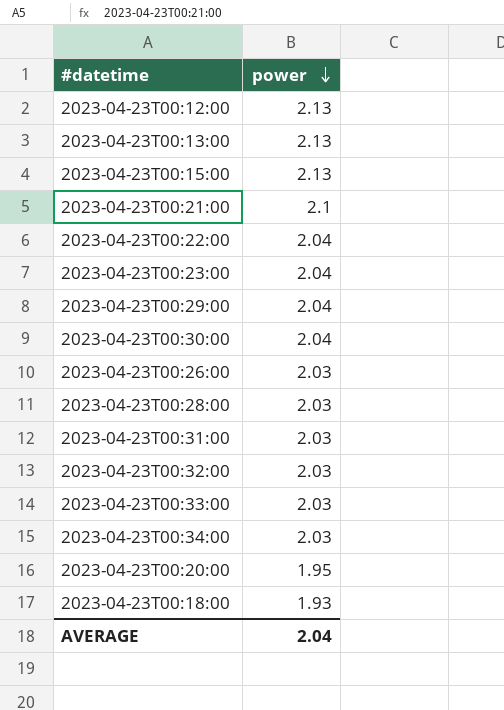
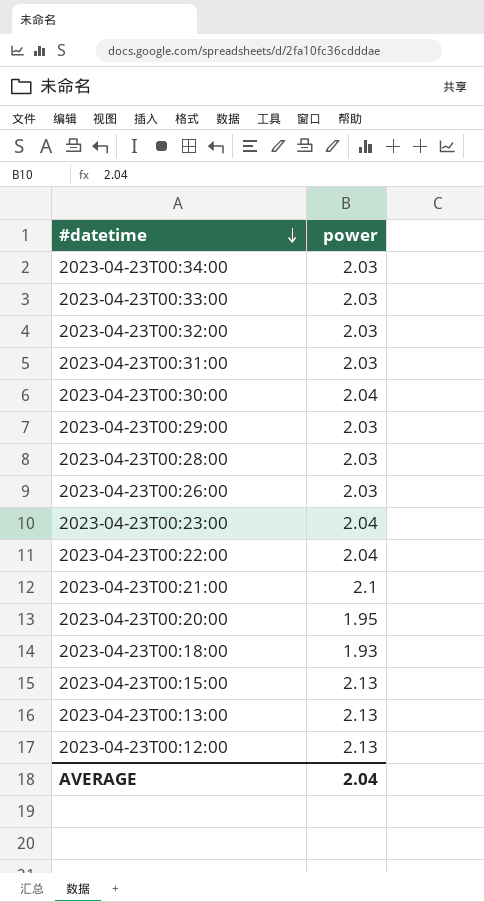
row order: power descending -> #datetime descending
2023-04-23T00:29:00 | power: 2.04 -> 2.03

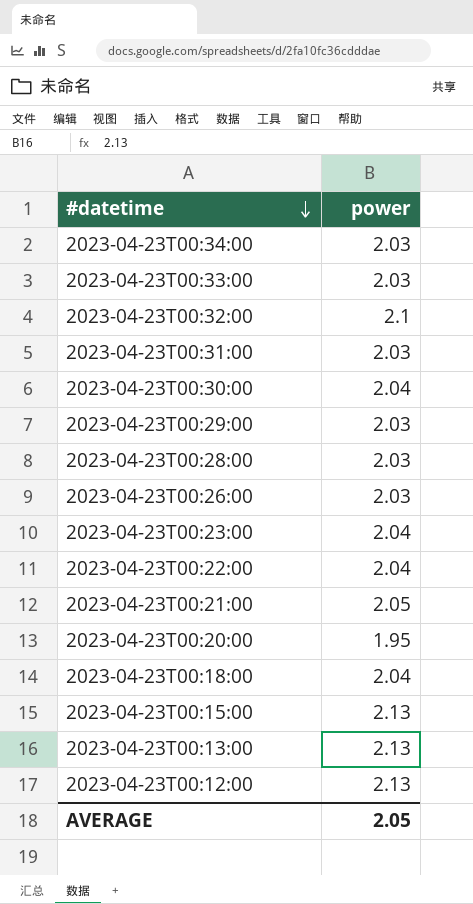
2023-04-23T00:32:00 | power: 2.03 -> 2.1
2023-04-23T00:21:00 | power: 2.1 -> 2.05
2023-04-23T00:18:00 | power: 1.93 -> 2.04
AVERAGE | power: 2.04 -> 2.05

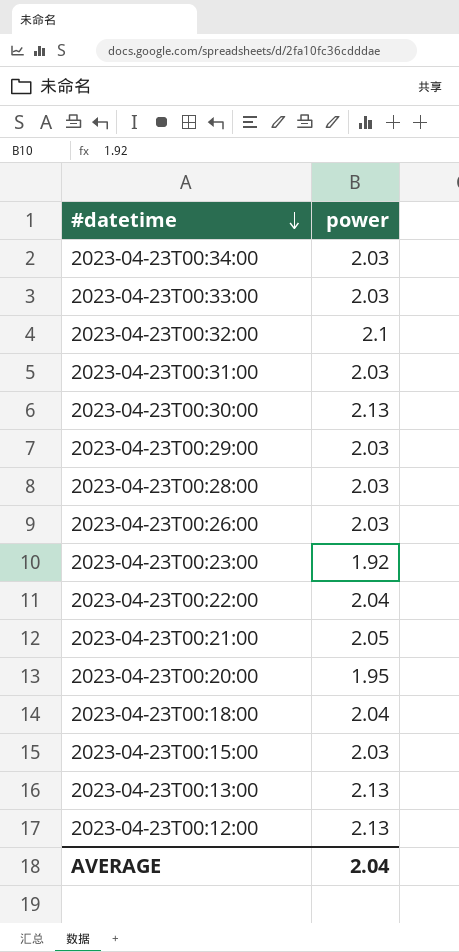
2023-04-23T00:30:00 | power: 2.04 -> 2.13
2023-04-23T00:23:00 | power: 2.04 -> 1.92
2023-04-23T00:15:00 | power: 2.13 -> 2.03
AVERAGE | power: 2.05 -> 2.04

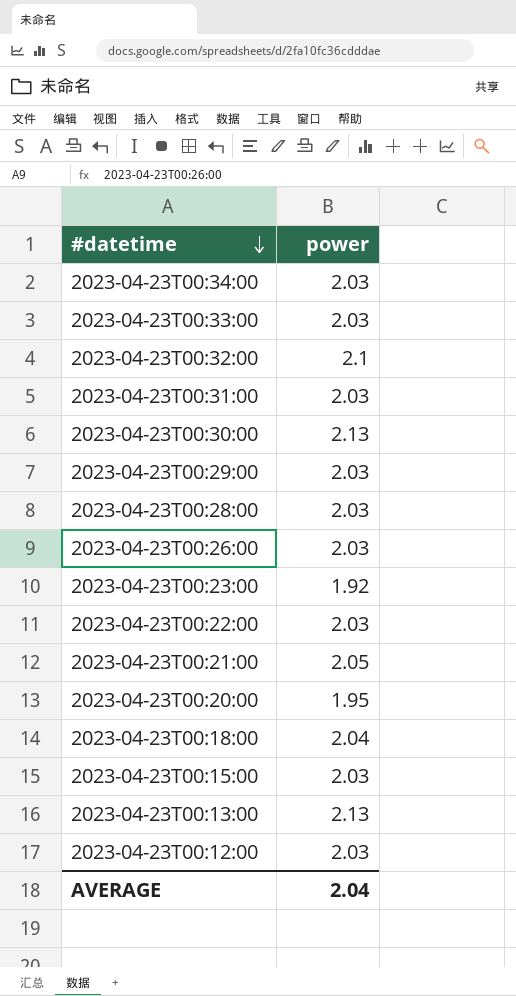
2023-04-23T00:22:00 | power: 2.04 -> 2.03
2023-04-23T00:12:00 | power: 2.13 -> 2.03

